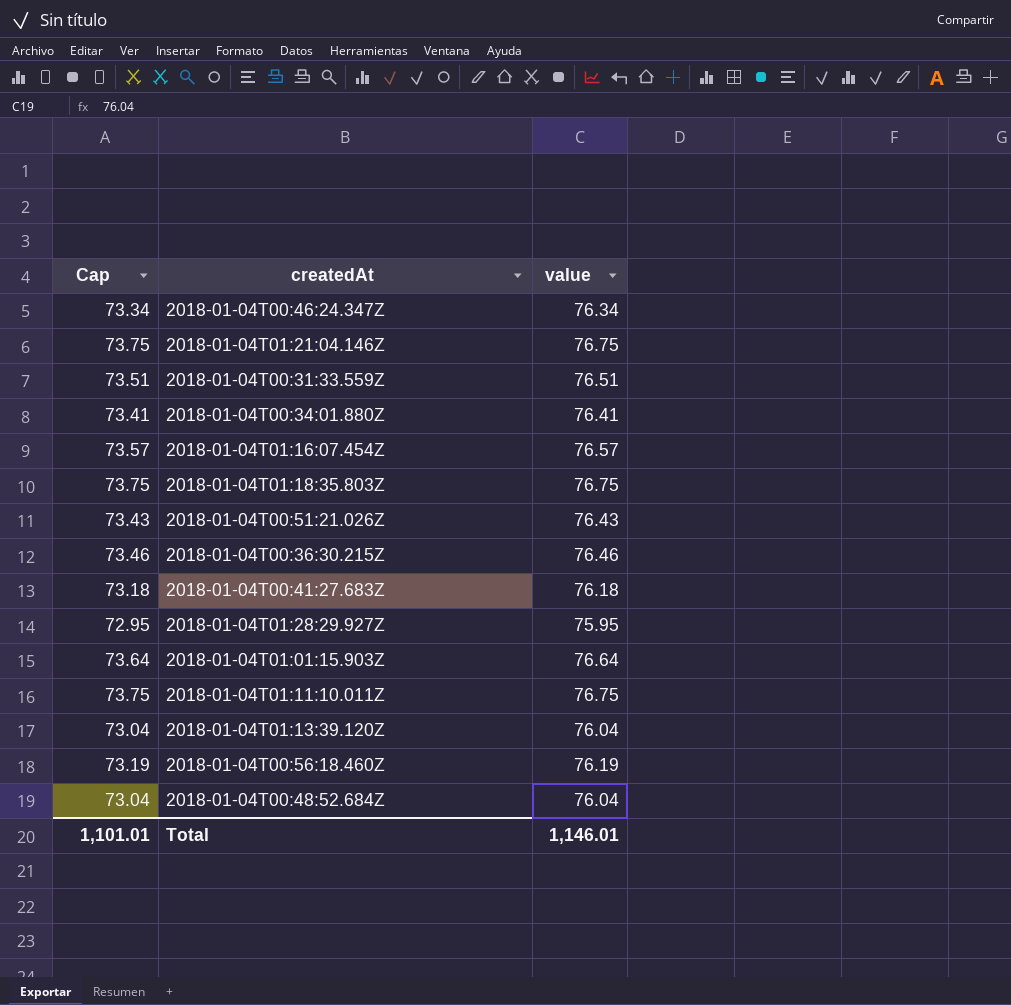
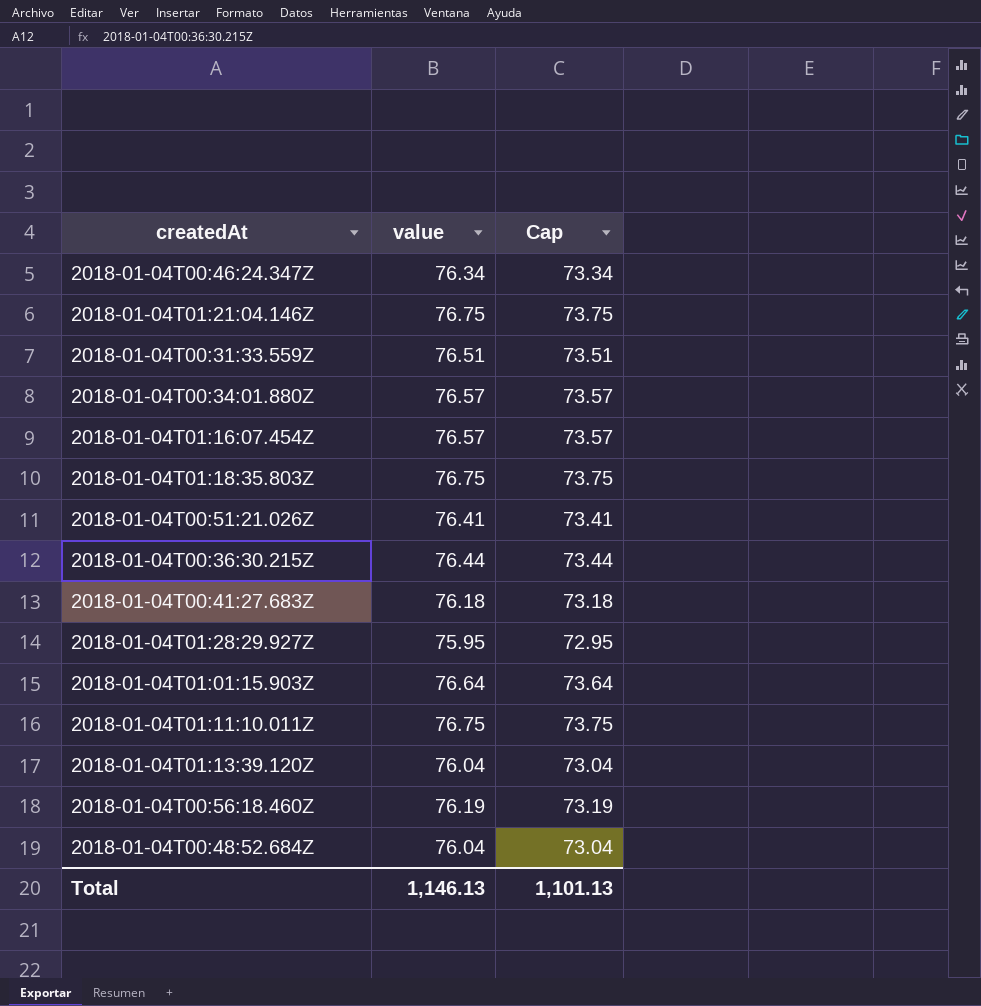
column Cap | position: 1 -> 3
2018-01-04T00:34:01.880Z | value: 76.41 -> 76.57
2018-01-04T00:34:01.880Z | Cap: 73.41 -> 73.57
2018-01-04T00:51:21.026Z | value: 76.43 -> 76.41
2018-01-04T00:51:21.026Z | Cap: 73.43 -> 73.41
2018-01-04T00:36:30.215Z | value: 76.46 -> 76.44
2018-01-04T00:36:30.215Z | Cap: 73.46 -> 73.44
Total | value: 1,146.01 -> 1,146.13
Total | Cap: 1,101.01 -> 1,101.13

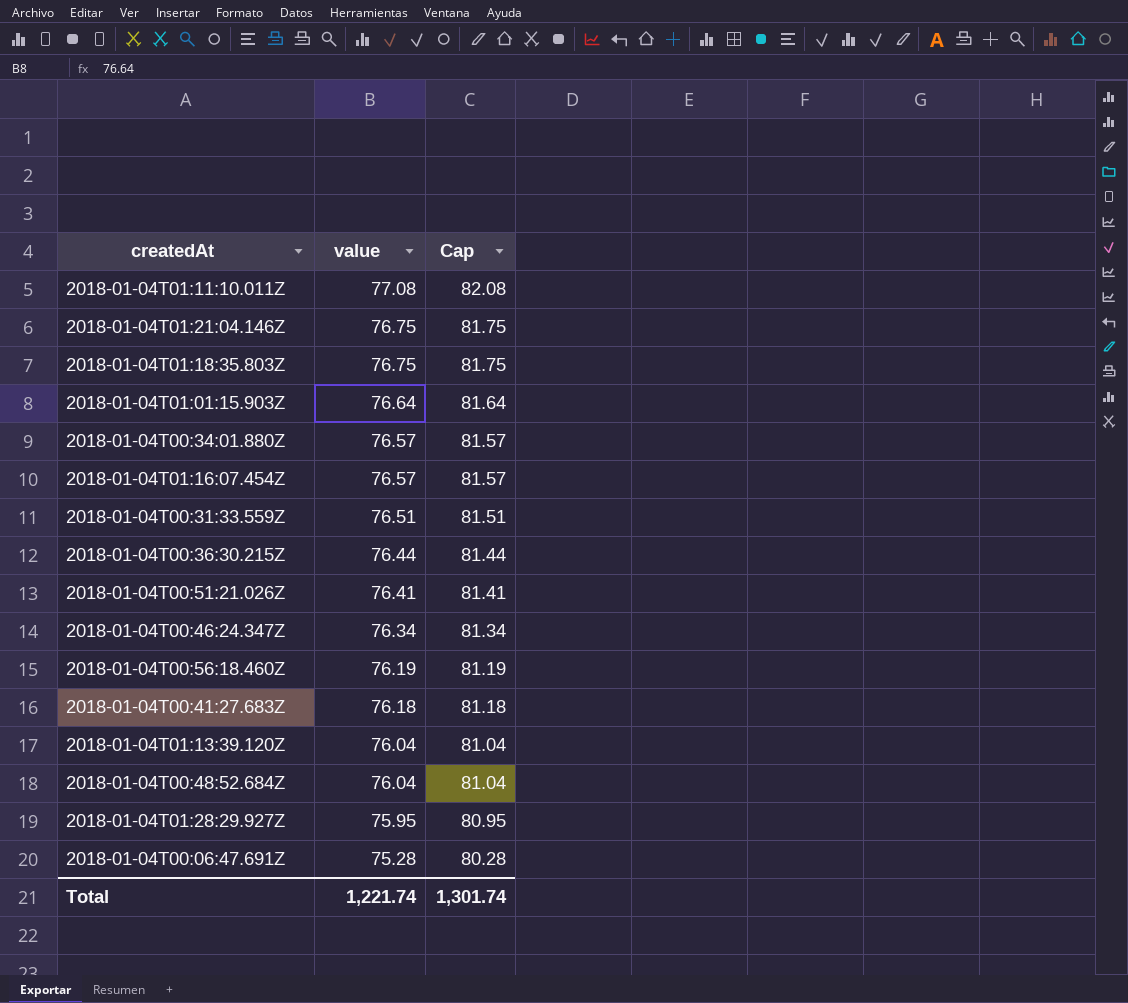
row order: none -> value descending
column Cap | formula: [value] - 3 -> [value] + 5
2018-01-04T01:11:10.011Z | value: 76.75 -> 77.08
row 2018-01-04T00:06:47.691Z: none -> 75.28 | 80.28
Total | value: 1,146.13 -> 1,221.74
Total | Cap: 1,101.13 -> 1,301.74

